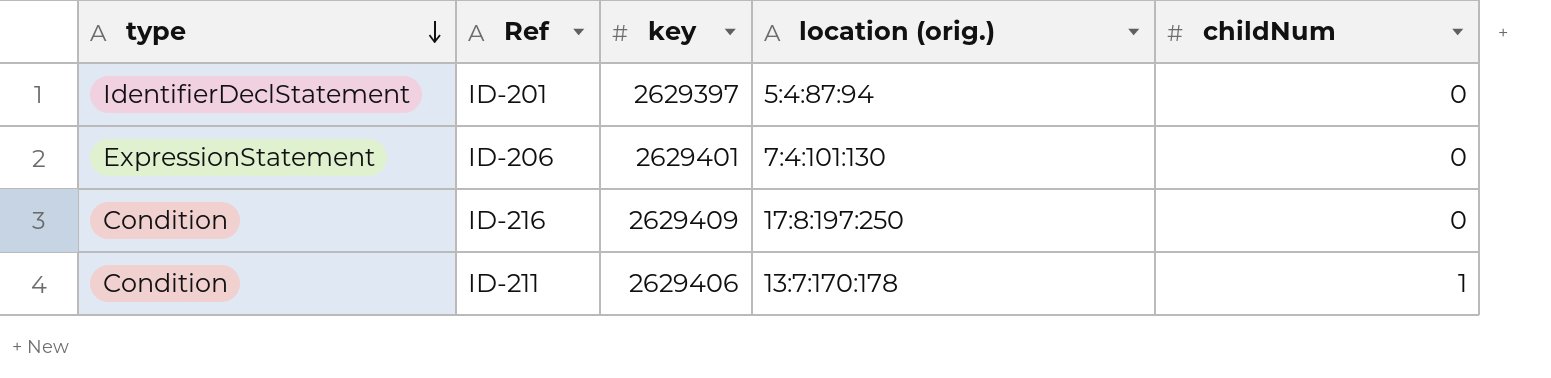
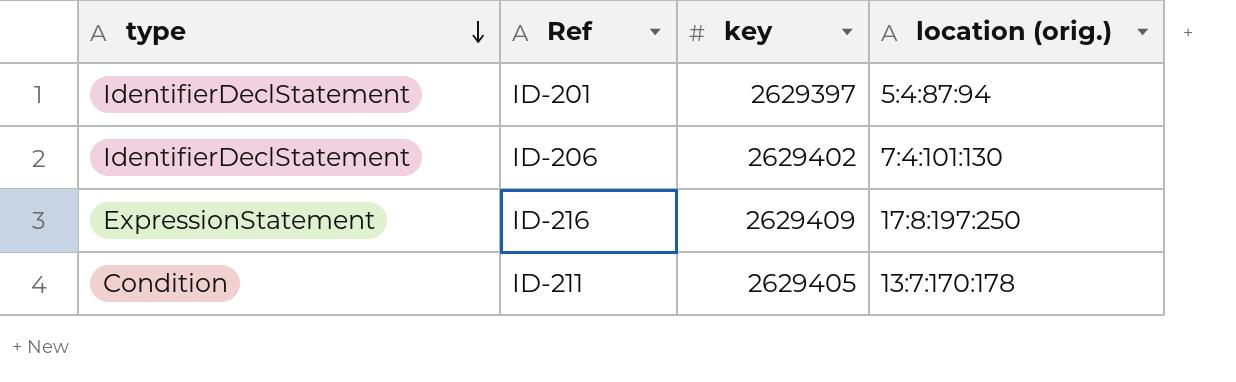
column childNum | position: 5 -> none
ID-206 | type: ExpressionStatement -> IdentifierDeclStatement
ID-206 | key: 2629401 -> 2629402
ID-216 | type: Condition -> ExpressionStatement
ID-211 | key: 2629406 -> 2629405

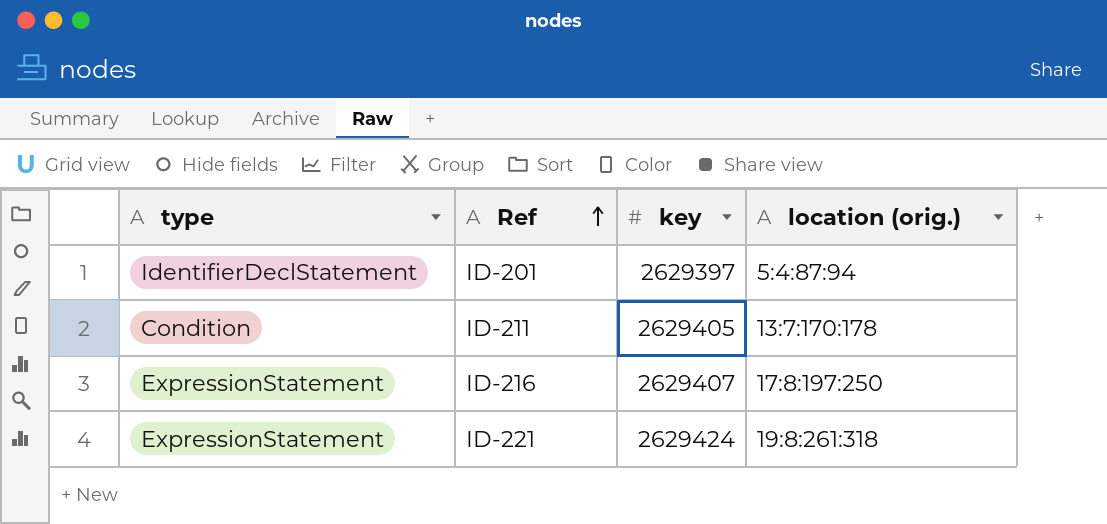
row order: type descending -> Ref ascending
row ID-206: IdentifierDeclStatement | 2629402 | 7:4:101:130 -> none
ID-216 | key: 2629409 -> 2629407
row ID-221: none -> ExpressionStatement | 2629424 | 19:8:261:318

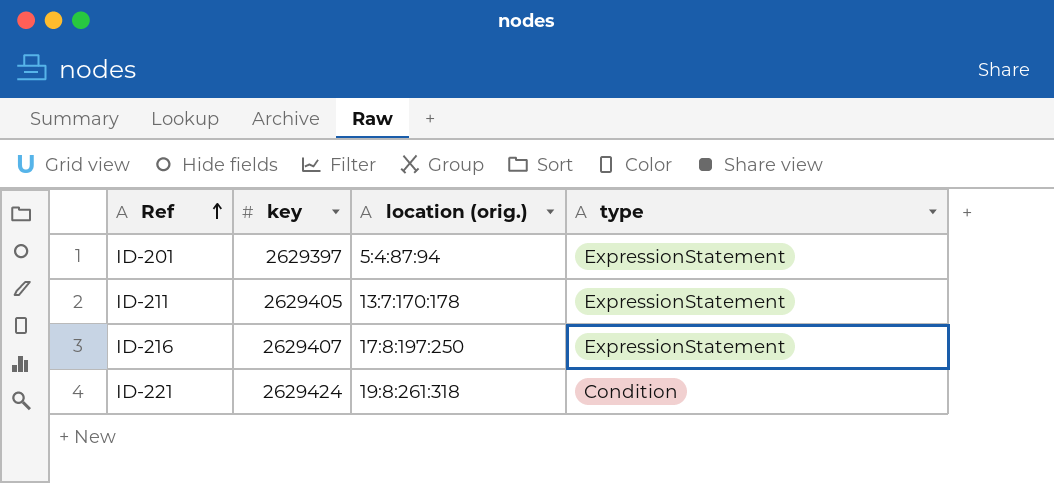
column type | position: 1 -> 4
ID-201 | type: IdentifierDeclStatement -> ExpressionStatement
ID-211 | type: Condition -> ExpressionStatement
ID-221 | type: ExpressionStatement -> Condition

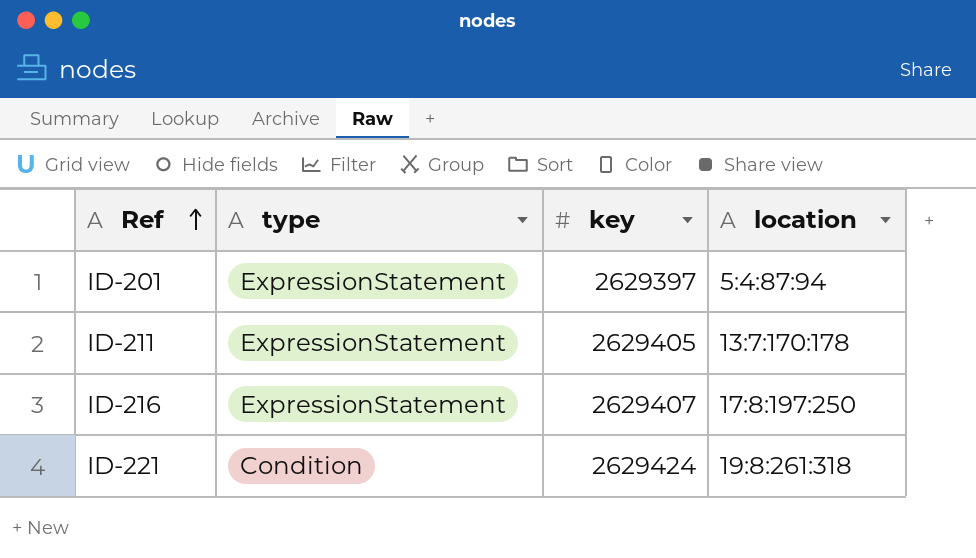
column type | position: 4 -> 2
column name: location (orig.) -> location

